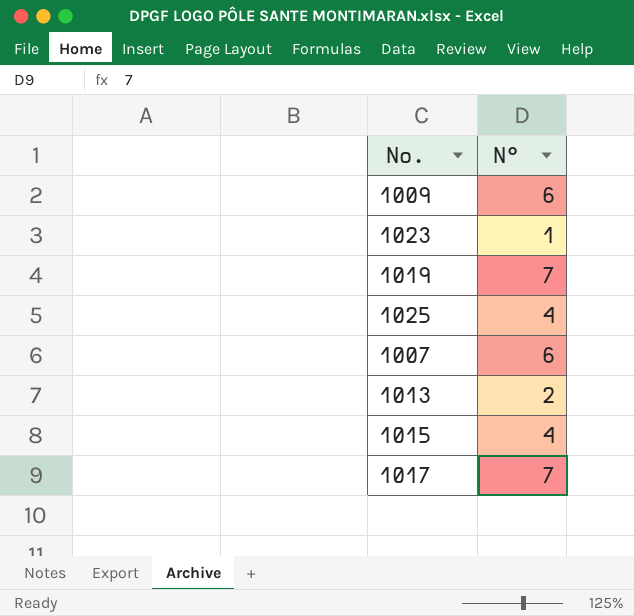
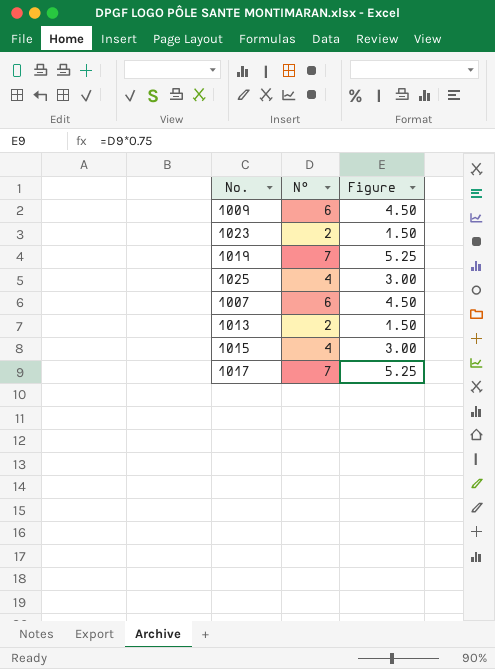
column Figure | formula: none -> [N°] * 0.75
1023 | N°: 1 -> 2

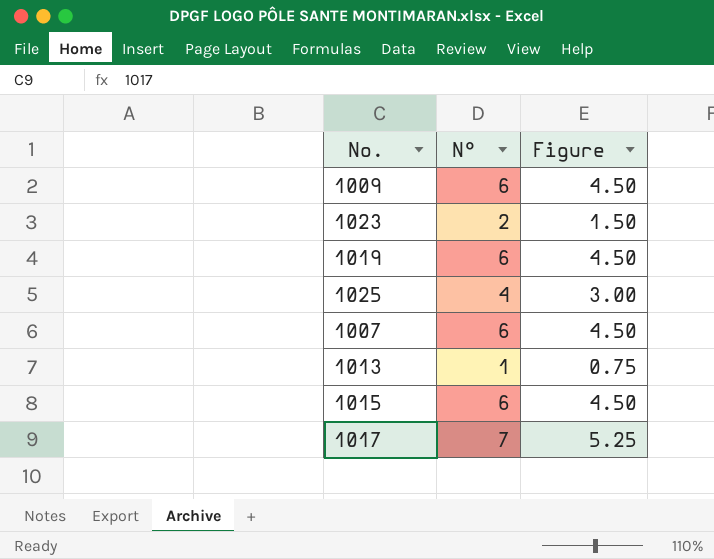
1019 | N°: 7 -> 6
1019 | Figure: 5.25 -> 4.50
1013 | N°: 2 -> 1
1013 | Figure: 1.50 -> 0.75
1015 | N°: 4 -> 6
1015 | Figure: 3.00 -> 4.50

